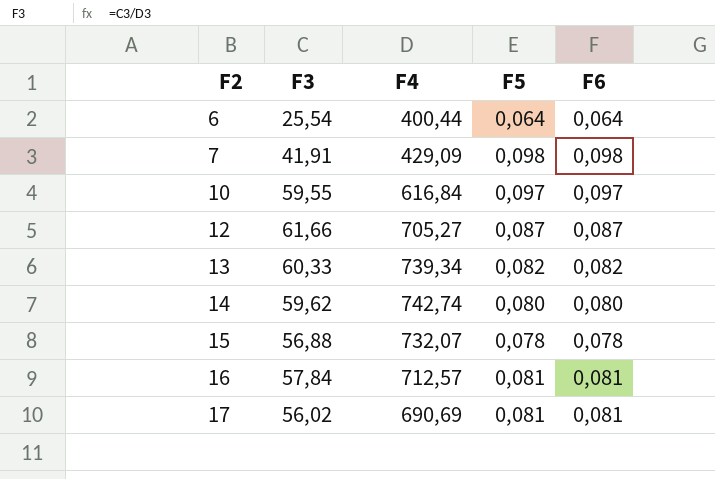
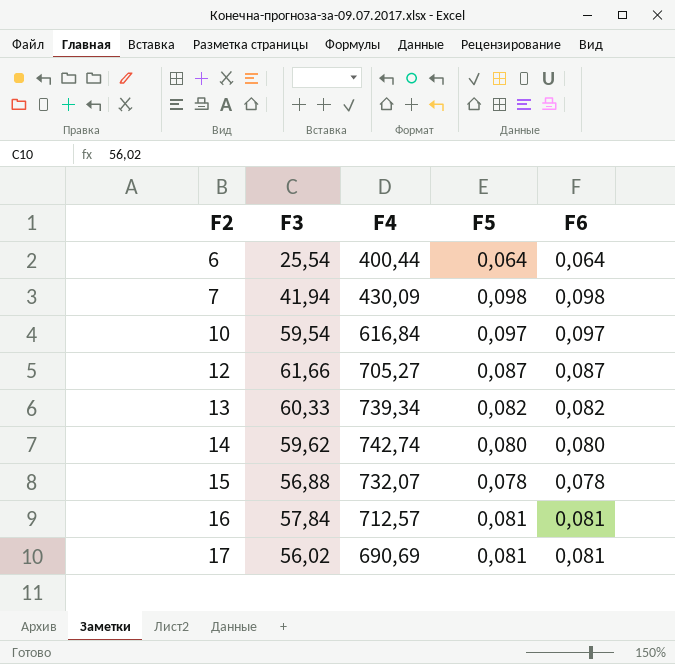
7 | F3: 41,91 -> 41,94
7 | F4: 429,09 -> 430,09
10 | F3: 59,55 -> 59,54

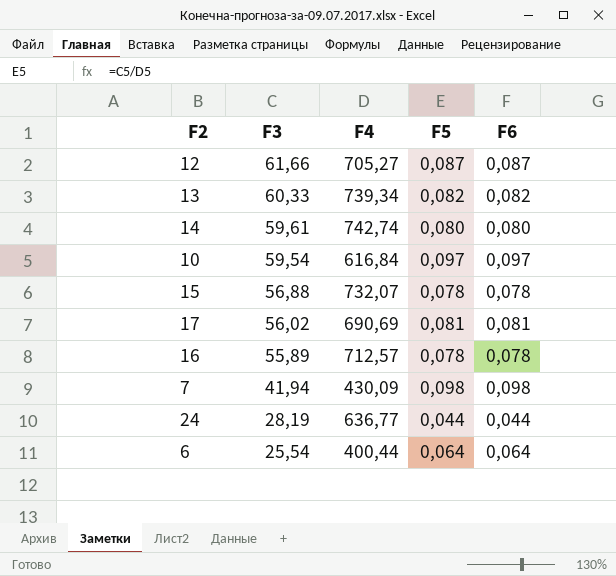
row order: F2 ascending -> F3 descending
14 | F3: 59,62 -> 59,61
16 | F3: 57,84 -> 55,89
16 | F5: 0,081 -> 0,078
16 | F6: 0,081 -> 0,078
row 24: none -> 28,19 | 636,77 | 0,044 | 0,044

